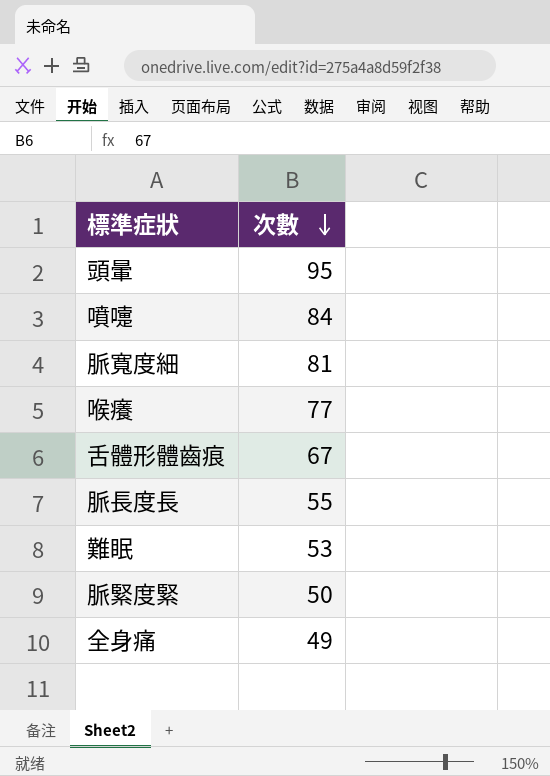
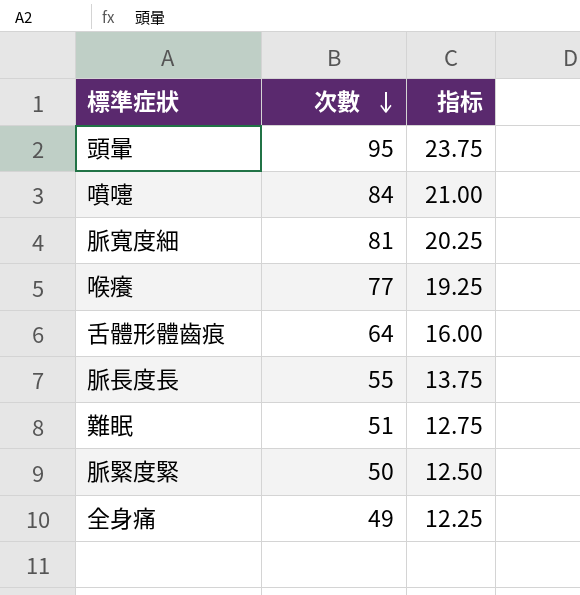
column 指标 | formula: none -> [次數] * 0.25
舌體形體齒痕 | 次數: 67 -> 64
難眠 | 次數: 53 -> 51

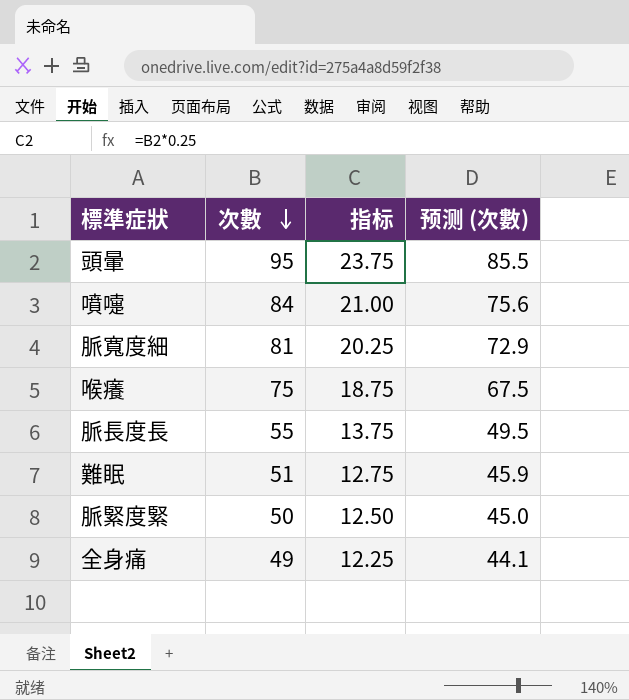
column 预测 (次數) | formula: none -> [次數] * 0.9
row 舌體形體齒痕: 64 | 16.00 -> none
喉癢 | 次數: 77 -> 75
喉癢 | 指标: 19.25 -> 18.75

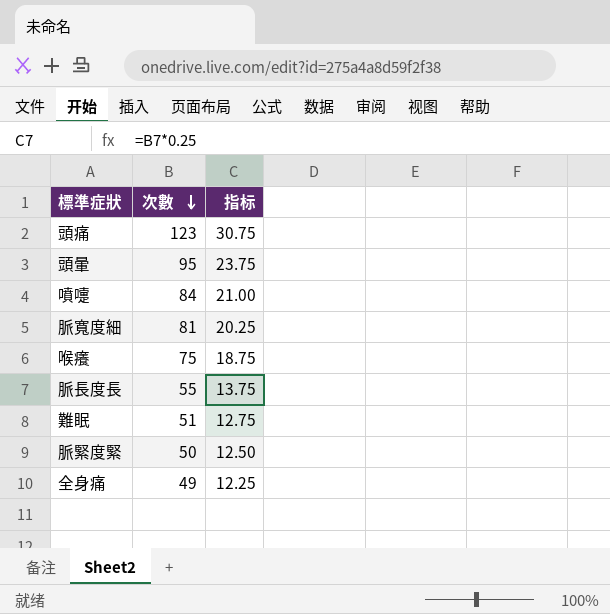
column 预测 (次數) | formula: [次數] * 0.9 -> none
row 頭痛: none -> 123 | 30.75

